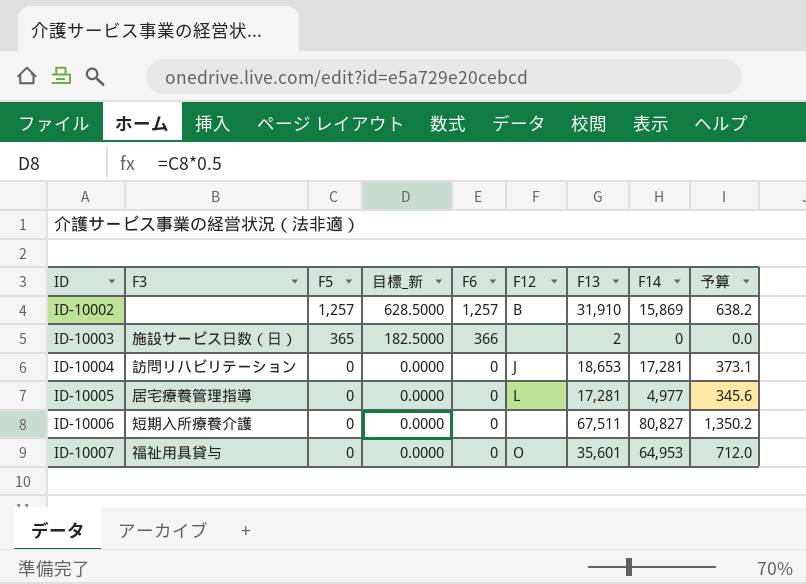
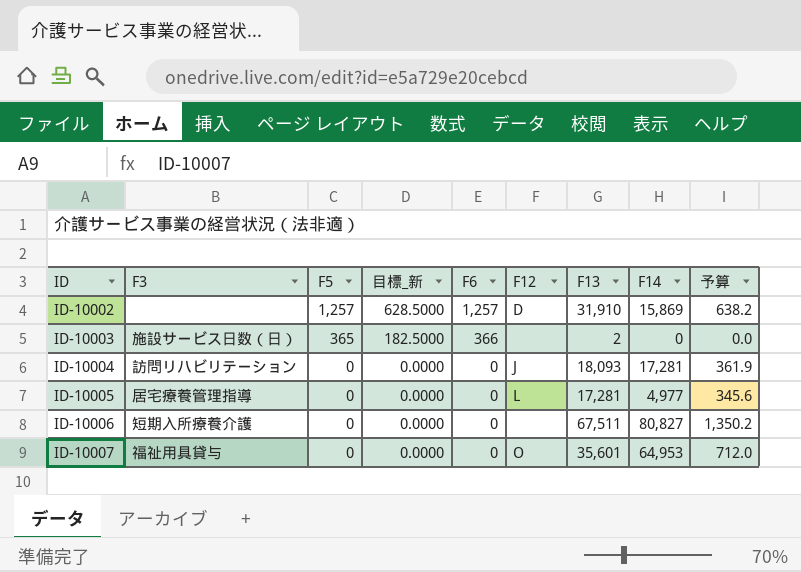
ID-10002 | F12: B -> D
ID-10004 | F13: 18,653 -> 18,093
ID-10004 | 予算: 373.1 -> 361.9

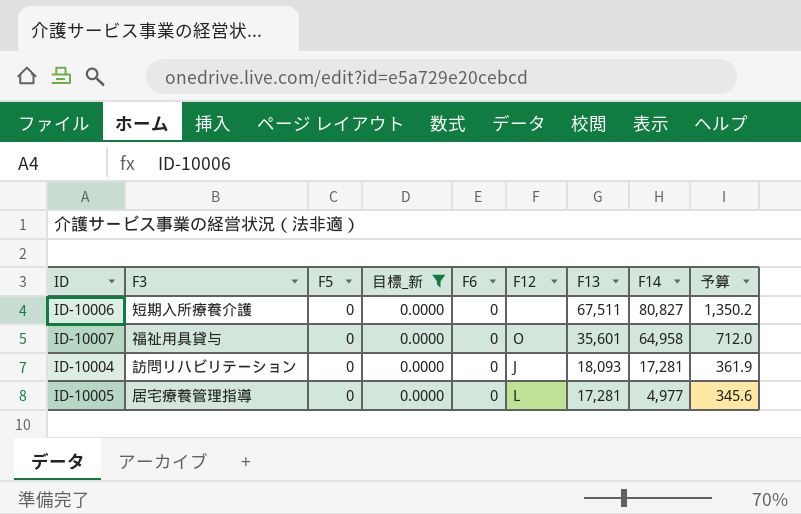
filter: none -> 目標_新 = 0.0000
row order: ID ascending -> F13 descending
ID-10007 | F14: 64,953 -> 64,958

